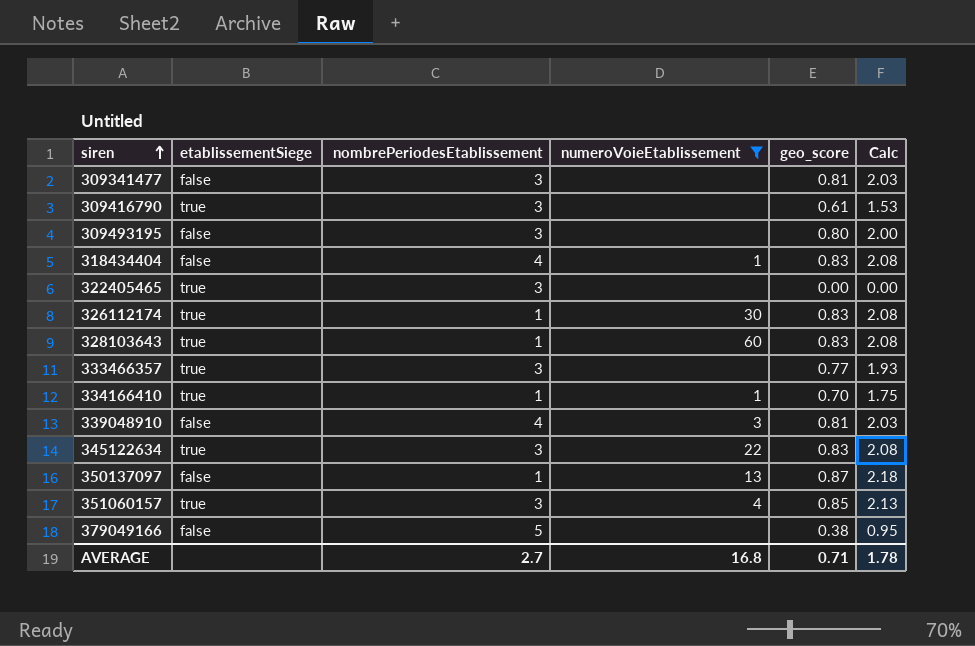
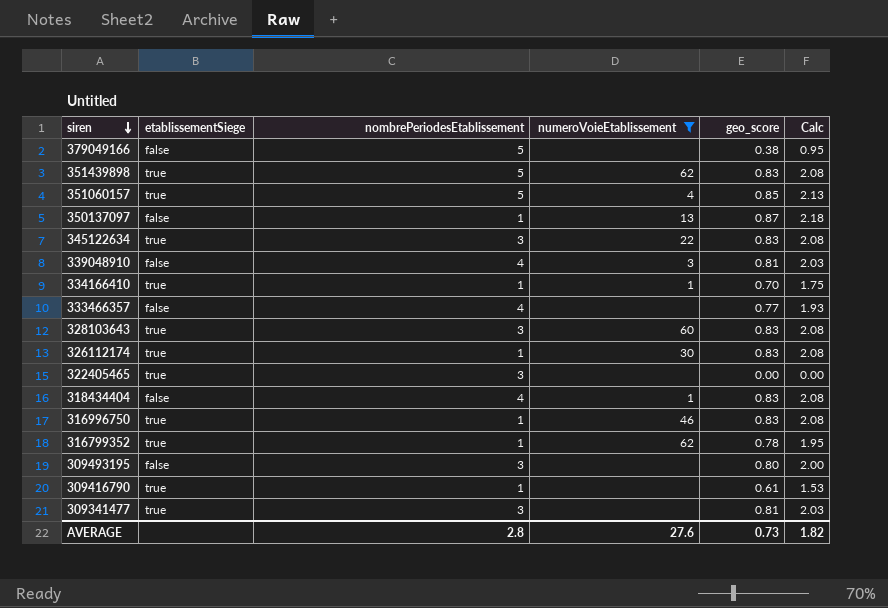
row order: siren ascending -> siren descending
row 351439898: none -> true | 5 | 62 | 0.83 | 2.08
351060157 | nombrePeriodesEtablissement: 3 -> 5
333466357 | etablissementSiege: true -> false
333466357 | nombrePeriodesEtablissement: 3 -> 4
328103643 | nombrePeriodesEtablissement: 1 -> 3
row 316996750: none -> true | 1 | 46 | 0.83 | 2.08
row 316799352: none -> true | 1 | 62 | 0.78 | 1.95
309416790 | nombrePeriodesEtablissement: 3 -> 1
309341477 | etablissementSiege: false -> true
AVERAGE | nombrePeriodesEtablissement: 2.7 -> 2.8
AVERAGE | numeroVoieEtablissement: 16.8 -> 27.6
AVERAGE | geo_score: 0.71 -> 0.73
AVERAGE | Calc: 1.78 -> 1.82

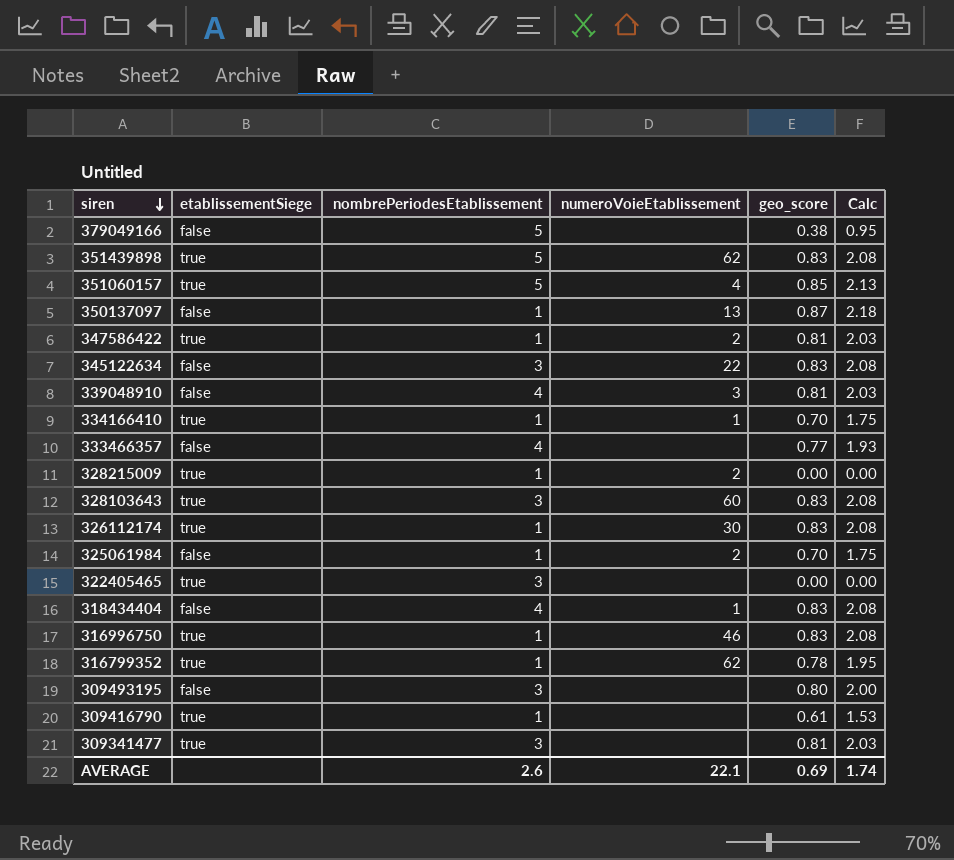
filter: numeroVoieEtablissement != 2 -> none
345122634 | etablissementSiege: true -> false
AVERAGE | nombrePeriodesEtablissement: 2.8 -> 2.6
AVERAGE | numeroVoieEtablissement: 27.6 -> 22.1
AVERAGE | geo_score: 0.73 -> 0.69
AVERAGE | Calc: 1.82 -> 1.74

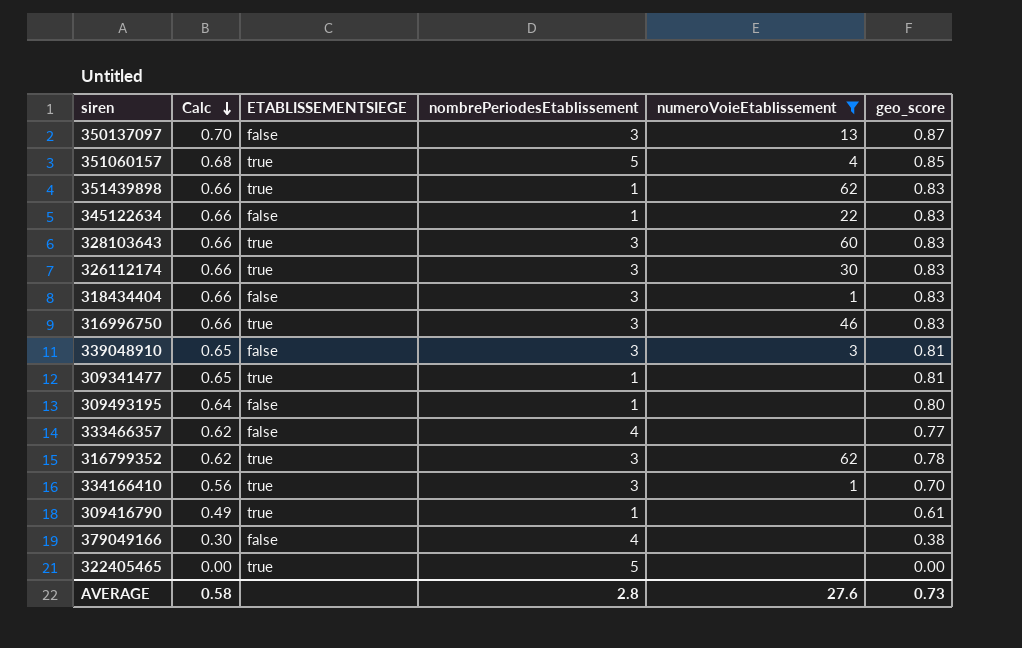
filter: none -> numeroVoieEtablissement != 2
row order: siren descending -> Calc descending
column Calc | formula: [geo_score] * 2.5 -> [geo_score] * 0.8
column Calc | position: 6 -> 2
column name: etablissementSiege -> ETABLISSEMENTSIEGE
350137097 | nombrePeriodesEtablissement: 1 -> 3
351439898 | nombrePeriodesEtablissement: 5 -> 1
345122634 | nombrePeriodesEtablissement: 3 -> 1
326112174 | nombrePeriodesEtablissement: 1 -> 3
318434404 | nombrePeriodesEtablissement: 4 -> 3
316996750 | nombrePeriodesEtablissement: 1 -> 3
339048910 | nombrePeriodesEtablissement: 4 -> 3
309341477 | nombrePeriodesEtablissement: 3 -> 1
309493195 | nombrePeriodesEtablissement: 3 -> 1
316799352 | nombrePeriodesEtablissement: 1 -> 3
334166410 | nombrePeriodesEtablissement: 1 -> 3
379049166 | nombrePeriodesEtablissement: 5 -> 4
322405465 | nombrePeriodesEtablissement: 3 -> 5
AVERAGE | Calc: 1.74 -> 0.58
AVERAGE | nombrePeriodesEtablissement: 2.6 -> 2.8
AVERAGE | numeroVoieEtablissement: 22.1 -> 27.6
AVERAGE | geo_score: 0.69 -> 0.73

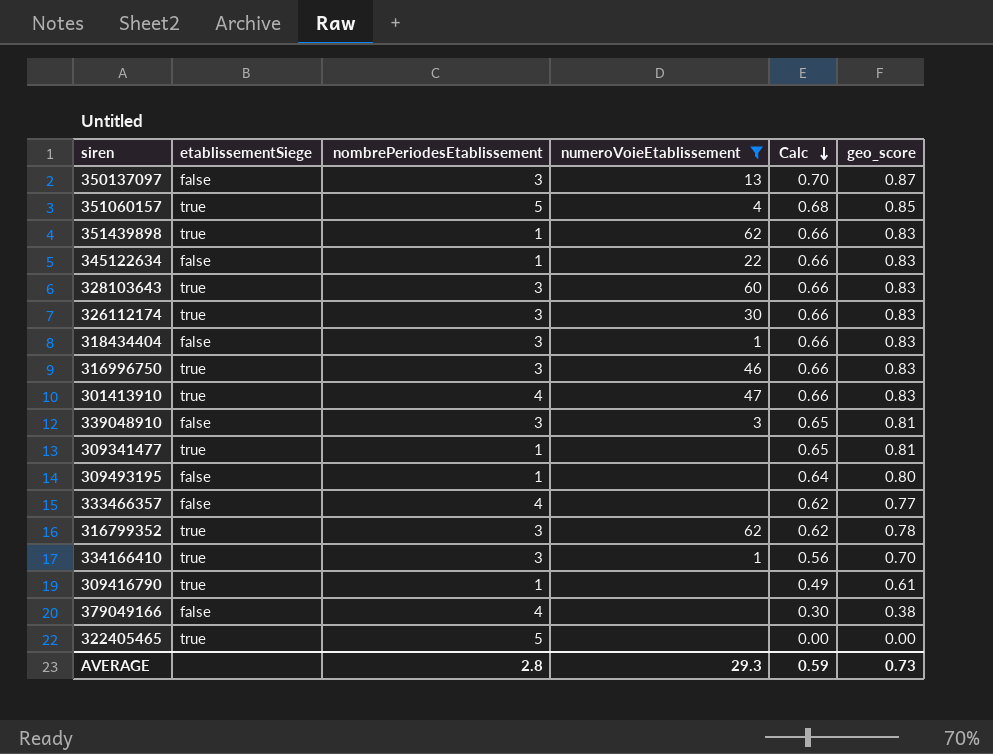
column name: ETABLISSEMENTSIEGE -> etablissementSiege
column Calc | position: 2 -> 5
row 301413910: none -> true | 4 | 47 | 0.66 | 0.83
AVERAGE | numeroVoieEtablissement: 27.6 -> 29.3
AVERAGE | Calc: 0.58 -> 0.59

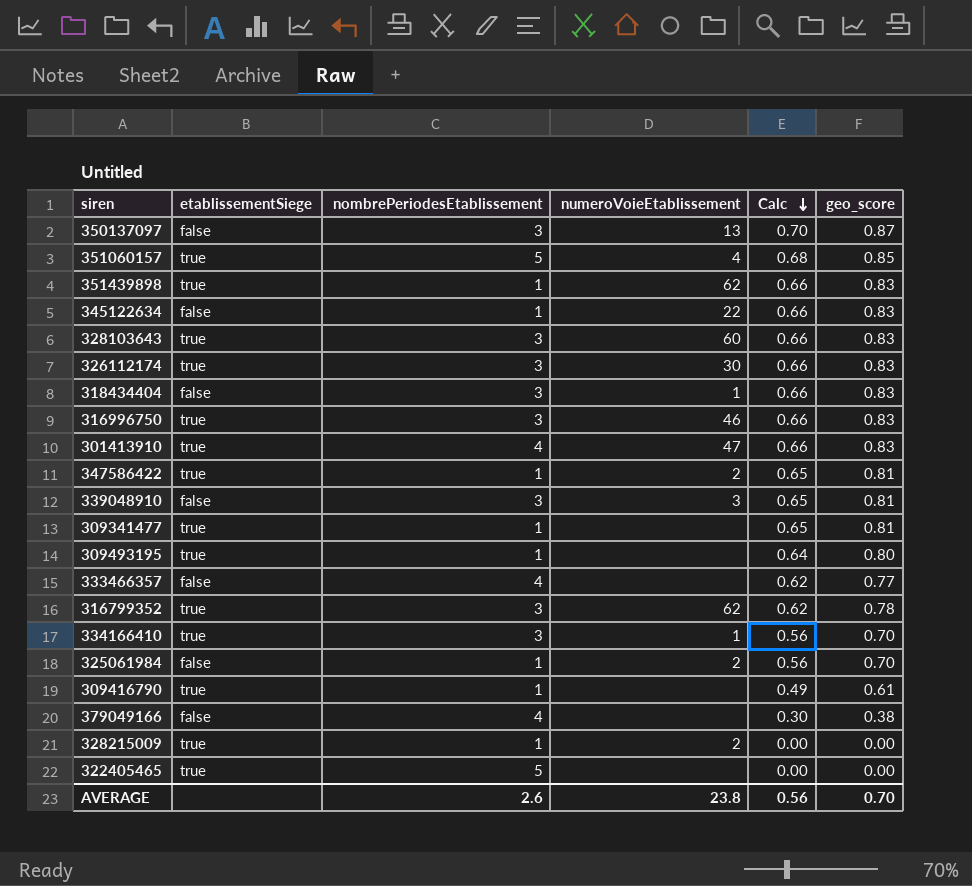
filter: numeroVoieEtablissement != 2 -> none
309493195 | etablissementSiege: false -> true
AVERAGE | nombrePeriodesEtablissement: 2.8 -> 2.6
AVERAGE | numeroVoieEtablissement: 29.3 -> 23.8
AVERAGE | Calc: 0.59 -> 0.56
AVERAGE | geo_score: 0.73 -> 0.70

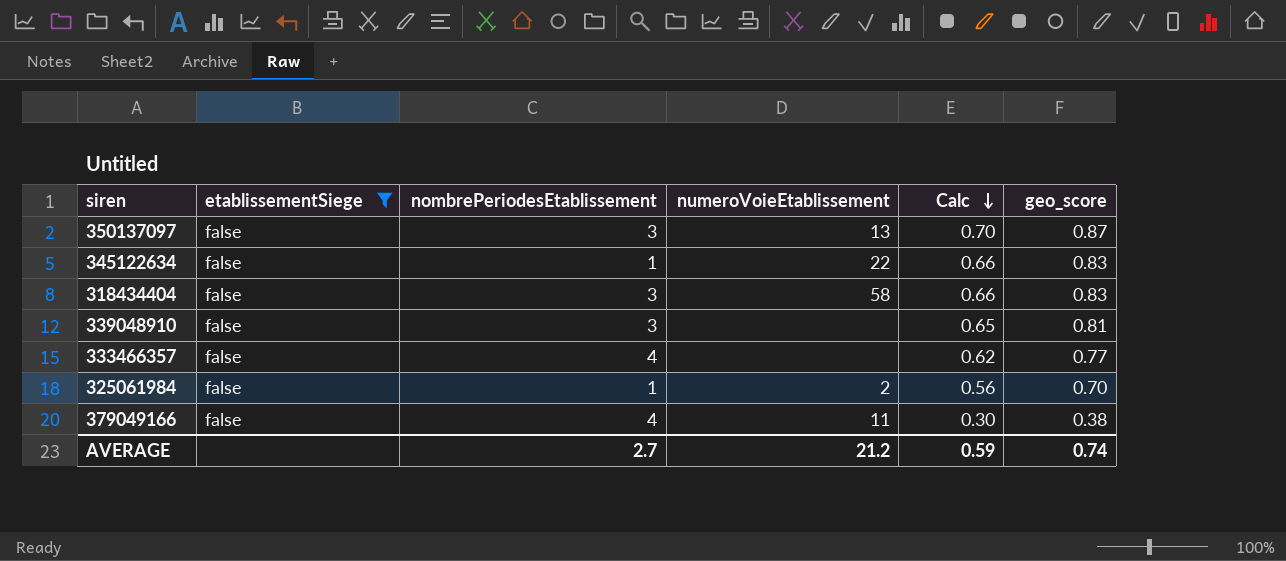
filter: none -> etablissementSiege = false
318434404 | numeroVoieEtablissement: 1 -> 58
339048910 | numeroVoieEtablissement: 3 -> none
379049166 | numeroVoieEtablissement: none -> 11
AVERAGE | nombrePeriodesEtablissement: 2.6 -> 2.7
AVERAGE | numeroVoieEtablissement: 23.8 -> 21.2
AVERAGE | Calc: 0.56 -> 0.59
AVERAGE | geo_score: 0.70 -> 0.74

